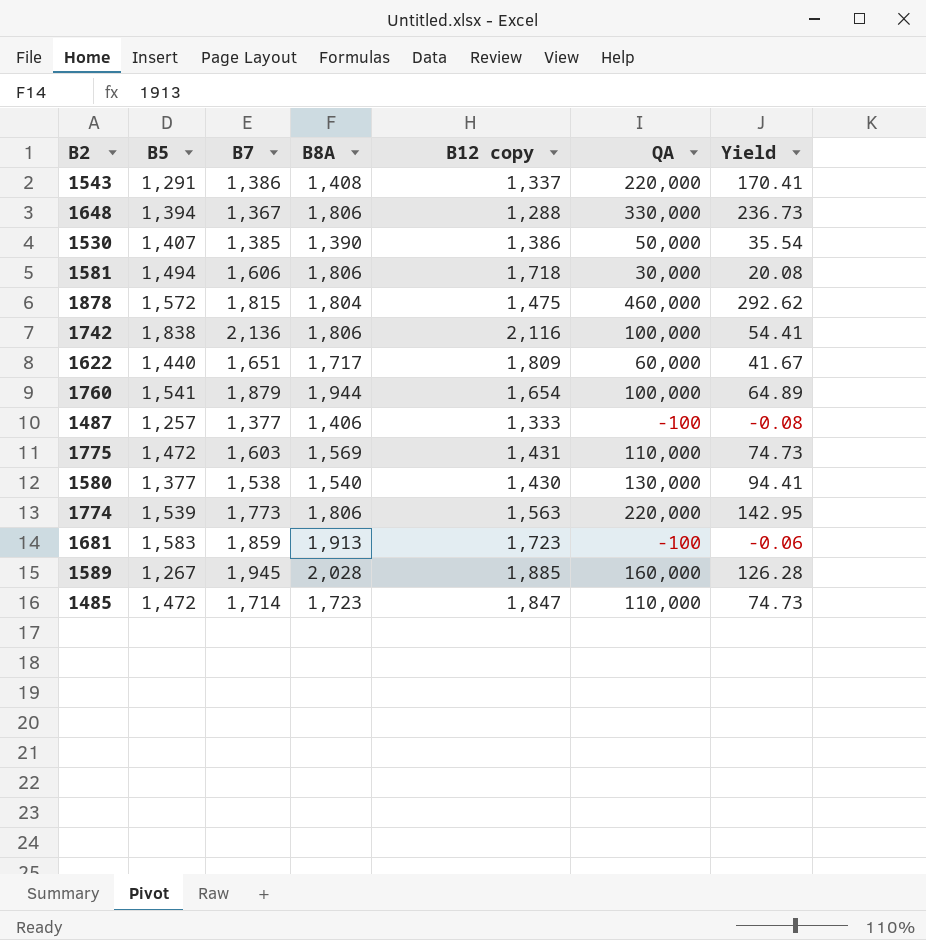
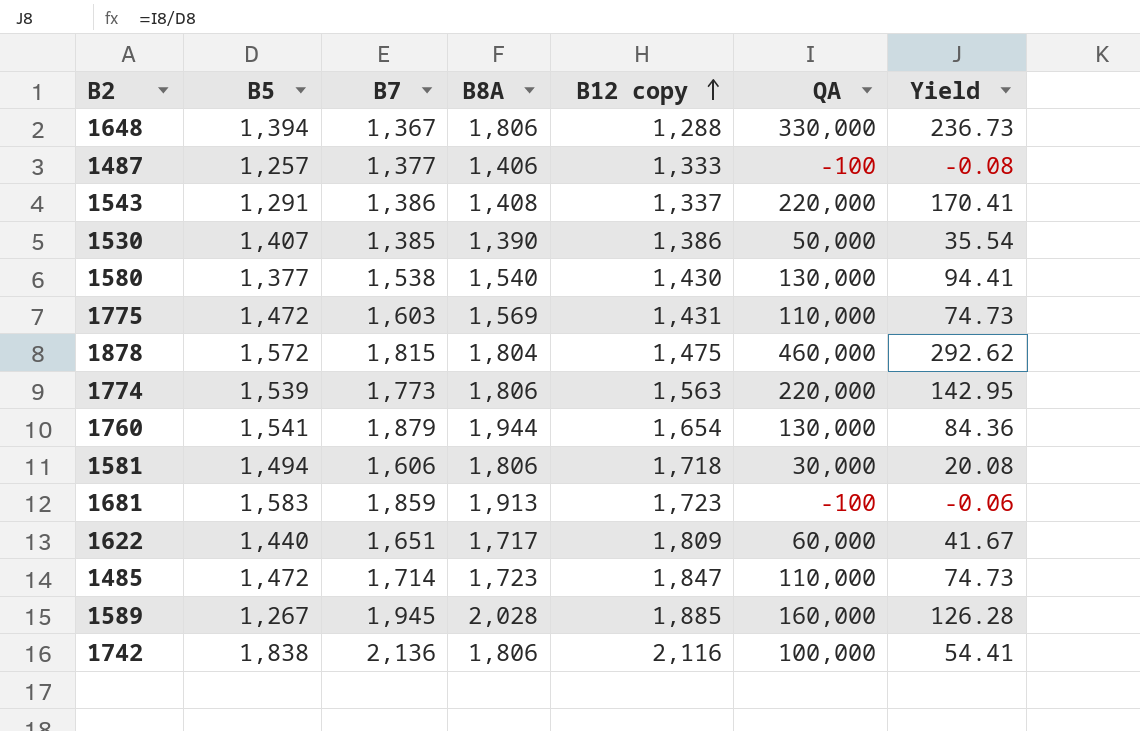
row order: none -> B12 copy ascending
1760 | QA: 100,000 -> 130,000
1760 | Yield: 64.89 -> 84.36

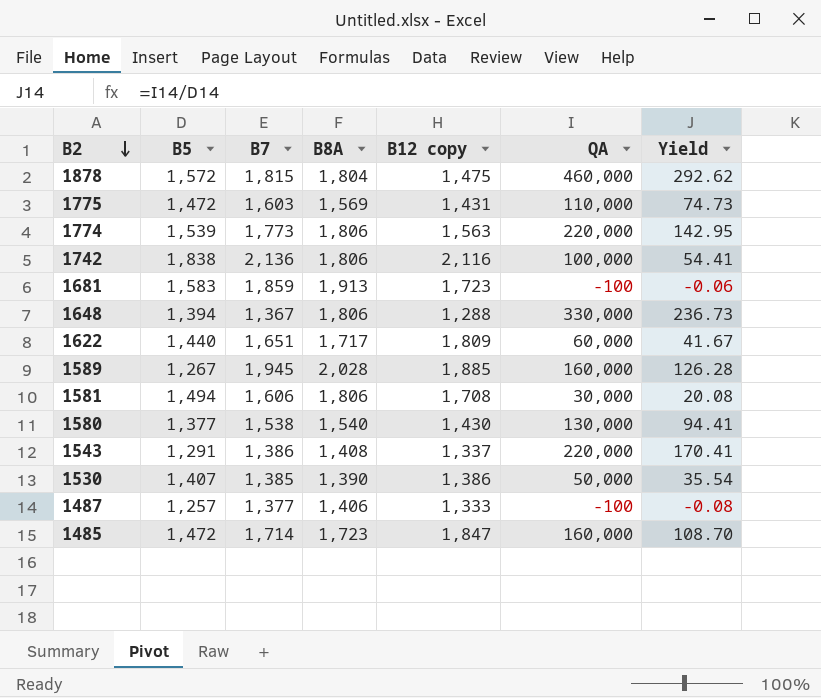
row order: B12 copy ascending -> B2 descending
row 1760: 1,541 | 1,879 | 1,944 | 1,654 | 130,000 | 84.36 -> none
1581 | B12 copy: 1,718 -> 1,708
1485 | QA: 110,000 -> 160,000
1485 | Yield: 74.73 -> 108.70

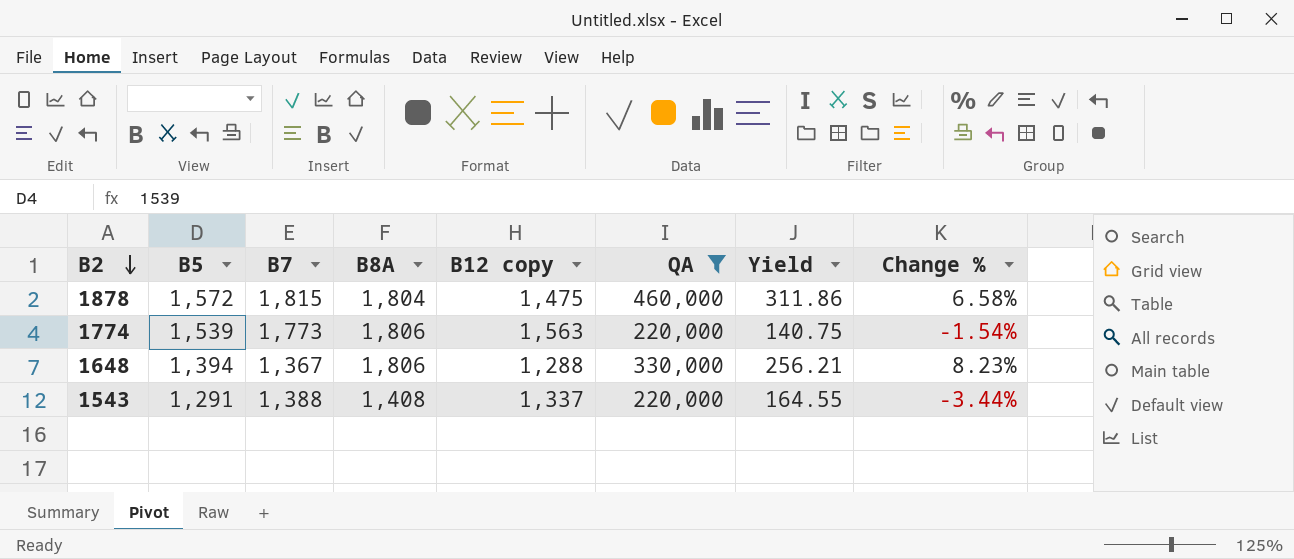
filter: none -> QA >= 220,000
column Yield | formula: [QA] / [B5] -> [QA] / [B12 copy]
column Change % | formula: none -> ([B5] - [B12 copy]) / [B12 copy]
1543 | B7: 1,386 -> 1,388

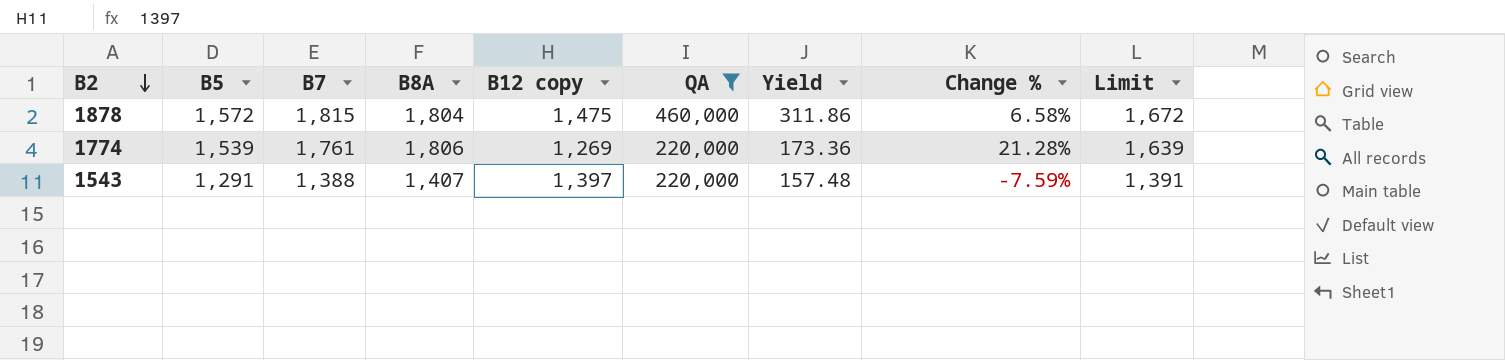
column Limit | formula: none -> [B5] + 100
row 1648: 1,394 | 1,367 | 1,806 | 1,288 | 330,000 | 256.21 | 8.23% -> none
1774 | B7: 1,773 -> 1,761
1774 | B12 copy: 1,563 -> 1,269
1774 | Yield: 140.75 -> 173.36
1774 | Change %: -1.54% -> 21.28%
1543 | B8A: 1,408 -> 1,407
1543 | B12 copy: 1,337 -> 1,397
1543 | Yield: 164.55 -> 157.48
1543 | Change %: -3.44% -> -7.59%

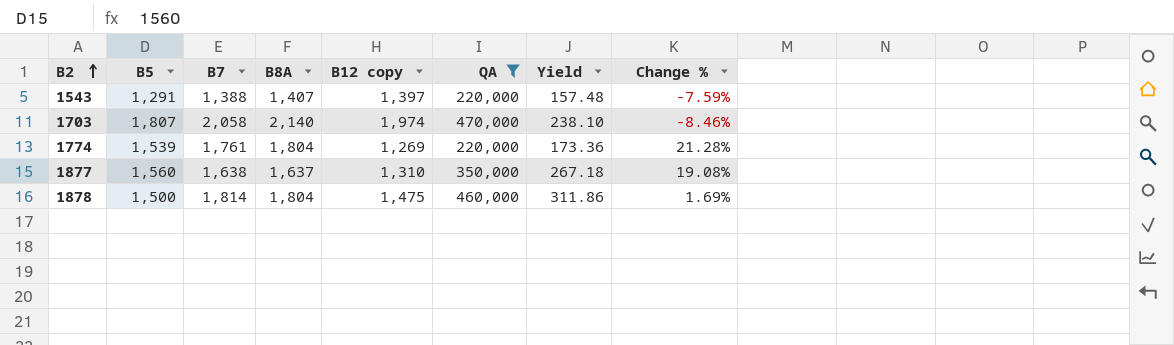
row order: B2 descending -> B2 ascending
column Limit | formula: [B5] + 100 -> none
row 1703: none -> 1,807 | 2,058 | 2,140 | 1,974 | 470,000 | 238.10 | -8.46%
1774 | B8A: 1,806 -> 1,804
row 1877: none -> 1,560 | 1,638 | 1,637 | 1,310 | 350,000 | 267.18 | 19.08%
1878 | B5: 1,572 -> 1,500
1878 | B7: 1,815 -> 1,814
1878 | Change %: 6.58% -> 1.69%

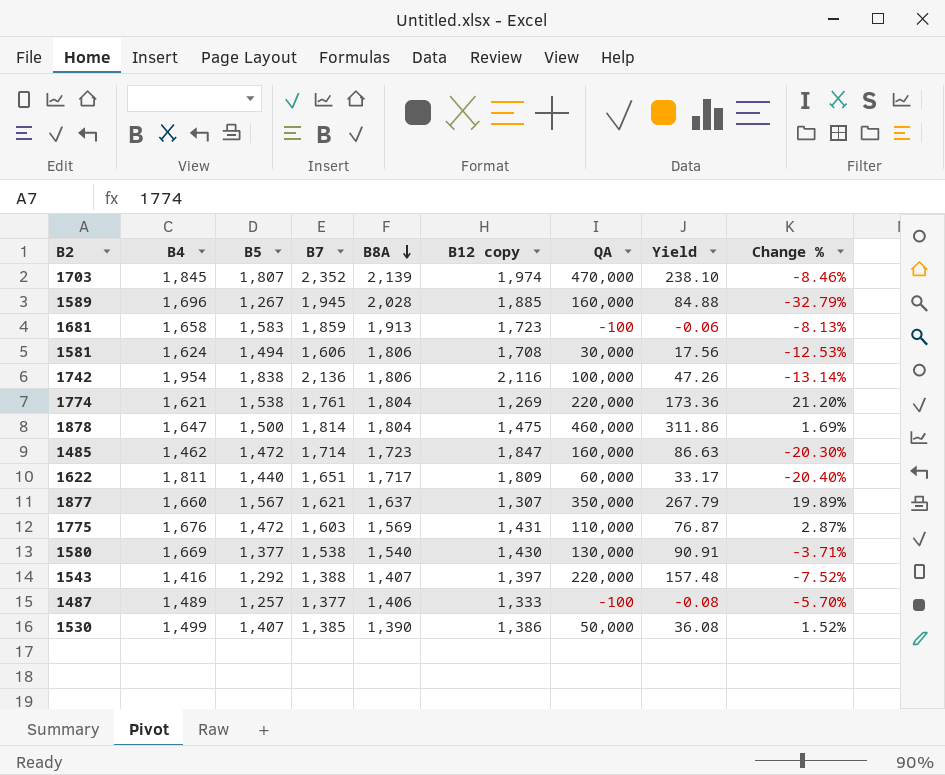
filter: QA >= 220,000 -> none
row order: B2 ascending -> B8A descending
column B4 | position: none -> 2
1703 | B7: 2,058 -> 2,352
1703 | B8A: 2,140 -> 2,139
1774 | B5: 1,539 -> 1,538
1774 | Change %: 21.28% -> 21.20%
1877 | B5: 1,560 -> 1,567
1877 | B7: 1,638 -> 1,621
1877 | B12 copy: 1,310 -> 1,307
1877 | Yield: 267.18 -> 267.79
1877 | Change %: 19.08% -> 19.89%
1543 | B5: 1,291 -> 1,292
1543 | Change %: -7.59% -> -7.52%

